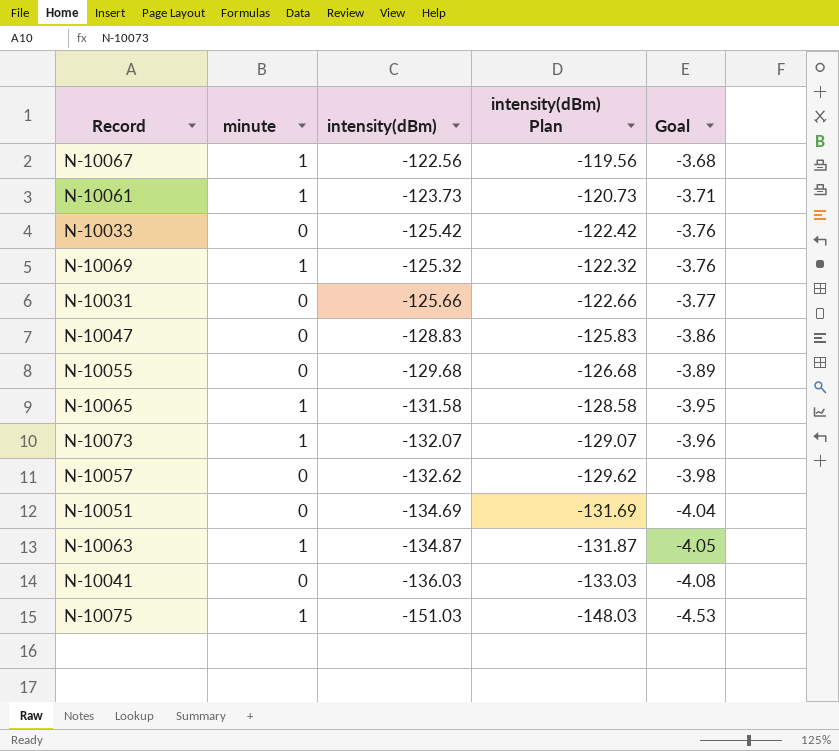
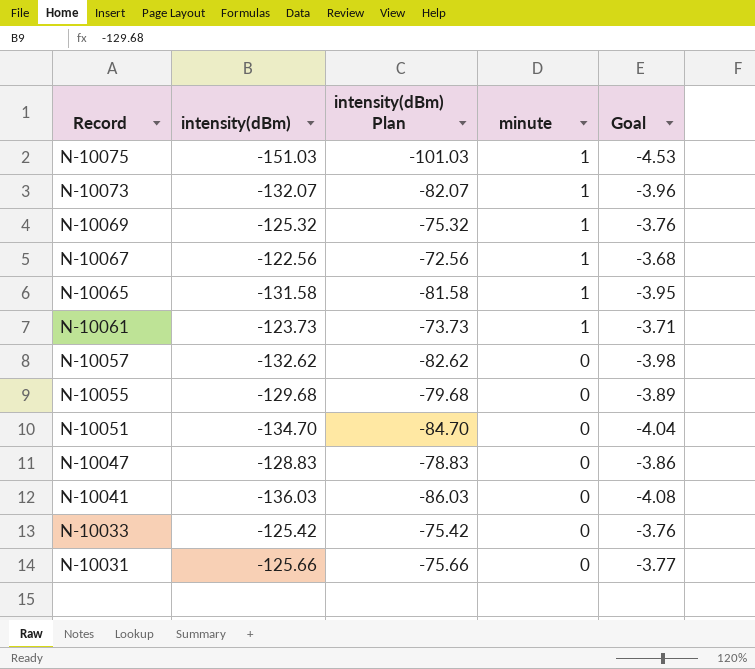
row order: Goal descending -> Record descending
column intensity(dBm) Plan | formula: [intensity(dBm)] + 3 -> [intensity(dBm)] + 50
column minute | position: 2 -> 4
row N-10063: 1 | -134.87 | -131.87 | -4.05 -> none
N-10051 | intensity(dBm): -134.69 -> -134.70

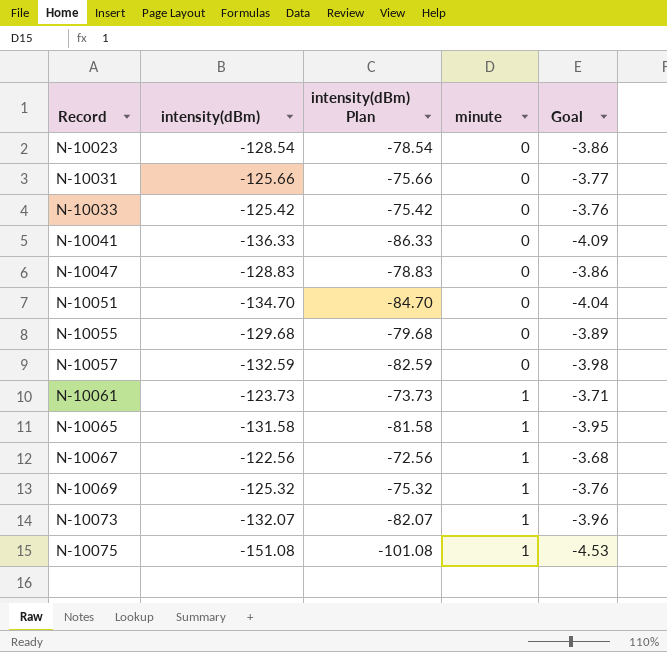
row order: Record descending -> Record ascending
row N-10023: none -> -128.54 | -78.54 | 0 | -3.86
N-10041 | intensity(dBm): -136.03 -> -136.33
N-10041 | intensity(dBm) Plan: -86.03 -> -86.33
N-10041 | Goal: -4.08 -> -4.09
N-10057 | intensity(dBm): -132.62 -> -132.59
N-10057 | intensity(dBm) Plan: -82.62 -> -82.59
N-10075 | intensity(dBm): -151.03 -> -151.08
N-10075 | intensity(dBm) Plan: -101.03 -> -101.08

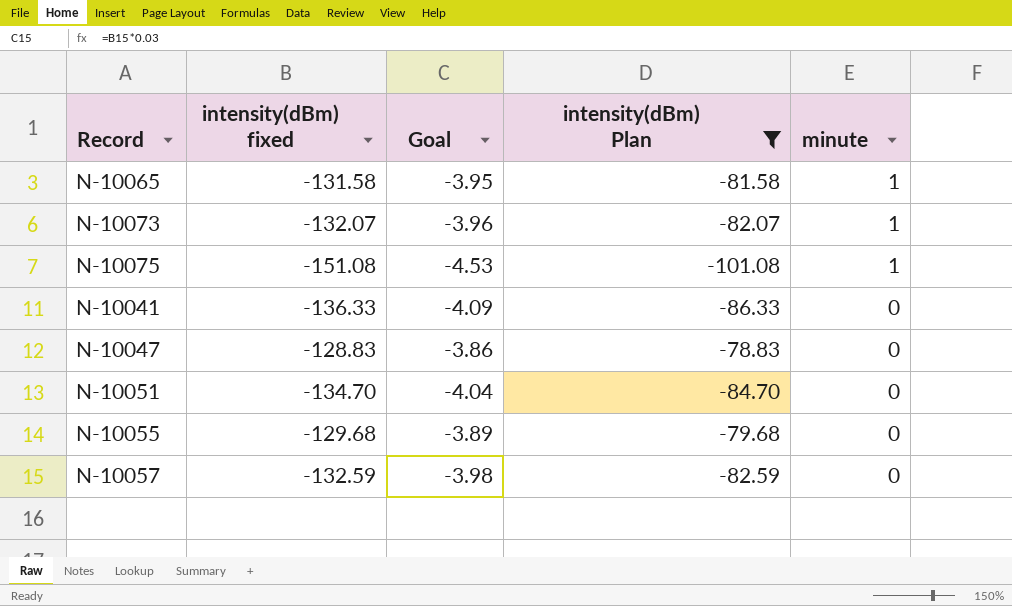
filter: none -> intensity(dBm) Plan <= -78.83
row order: Record ascending -> minute descending
column name: intensity(dBm) -> intensity(dBm) fixed
column Goal | position: 5 -> 3

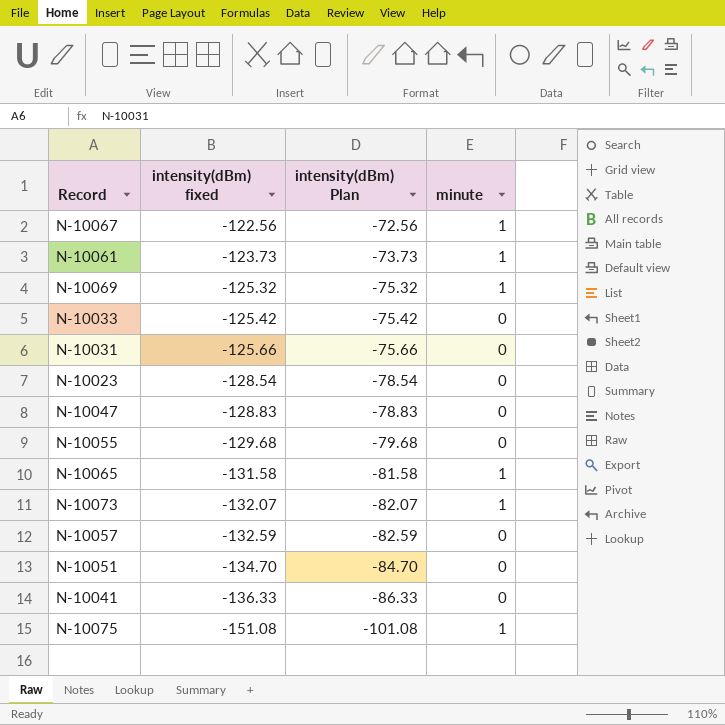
filter: intensity(dBm) Plan <= -78.83 -> none
row order: minute descending -> intensity(dBm) fixed descending
column Goal | formula: [intensity(dBm) fixed] * 0.03 -> none

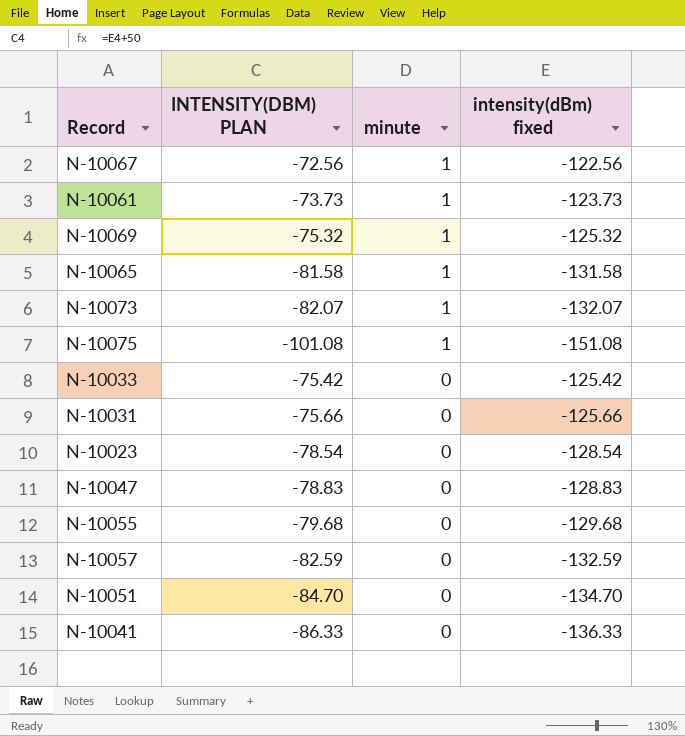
row order: intensity(dBm) fixed descending -> minute descending
column name: intensity(dBm) Plan -> INTENSITY(DBM) PLAN
column intensity(dBm) fixed | position: 2 -> 4

